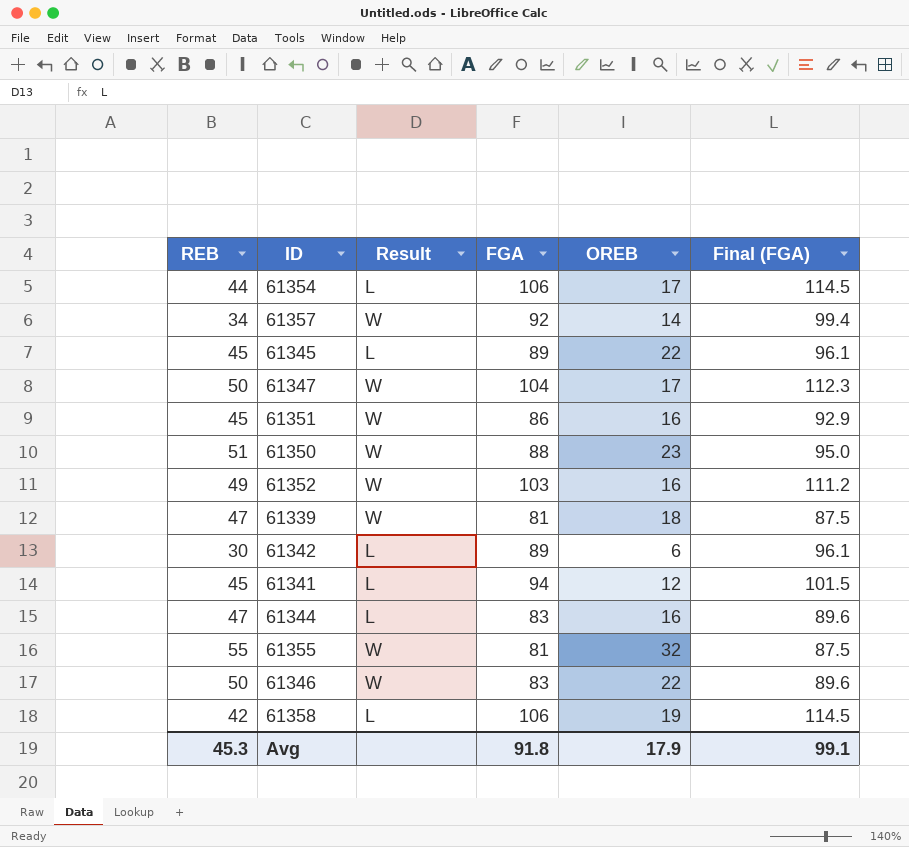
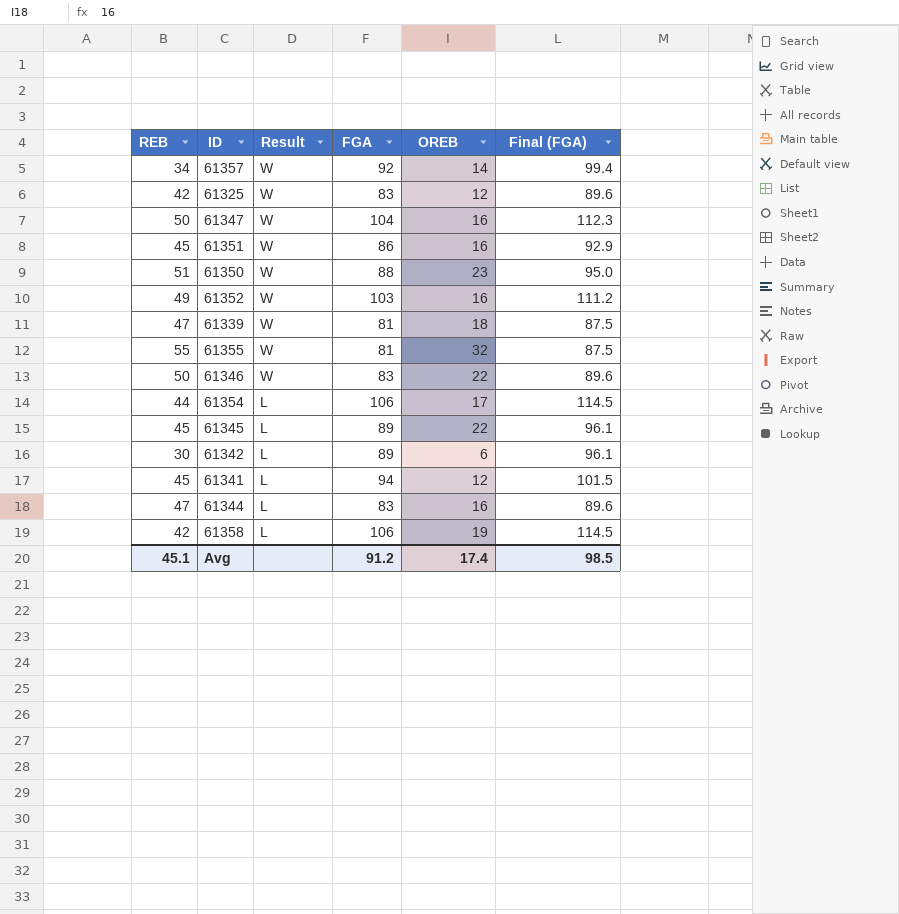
row order: none -> Result descending
row 61325: none -> 42 | W | 83 | 12 | 89.6
61347 | OREB: 17 -> 16
Avg | REB: 45.3 -> 45.1
Avg | FGA: 91.8 -> 91.2
Avg | OREB: 17.9 -> 17.4
Avg | Final (FGA): 99.1 -> 98.5

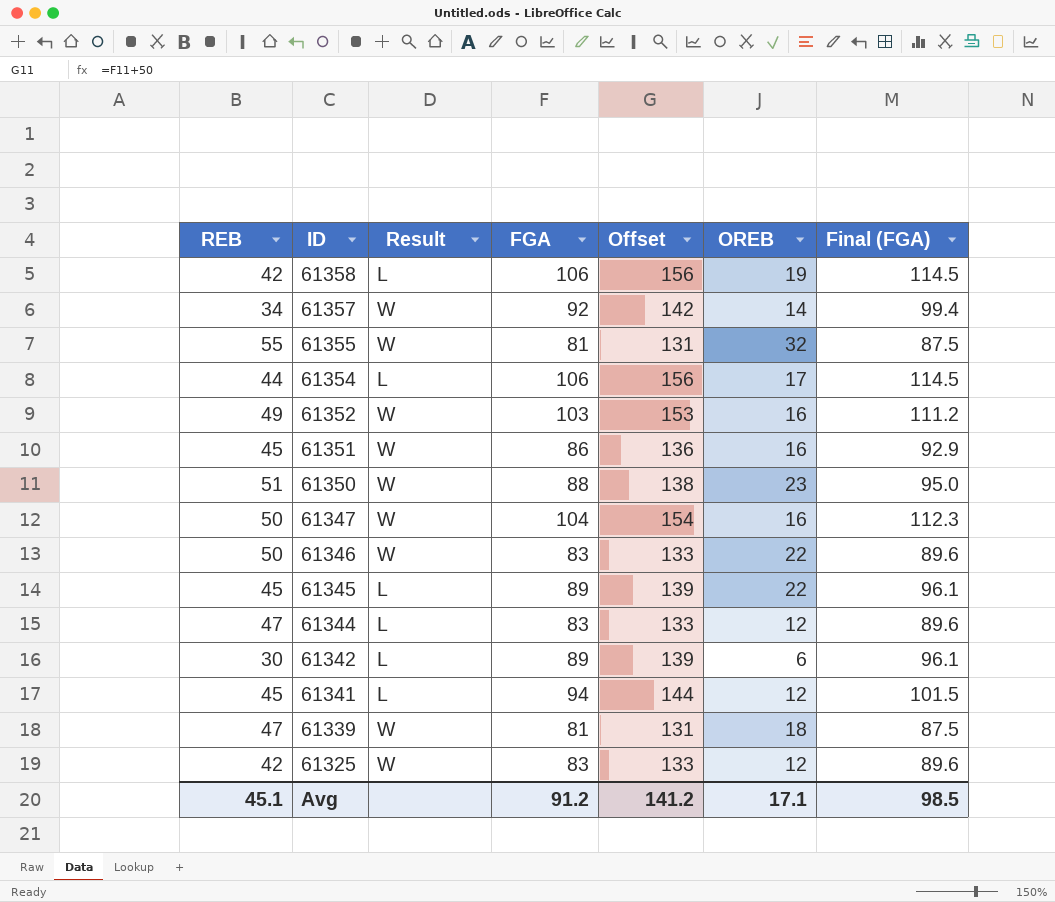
row order: Result descending -> ID descending
column Offset | formula: none -> [FGA] + 50
61344 | OREB: 16 -> 12
Avg | OREB: 17.4 -> 17.1

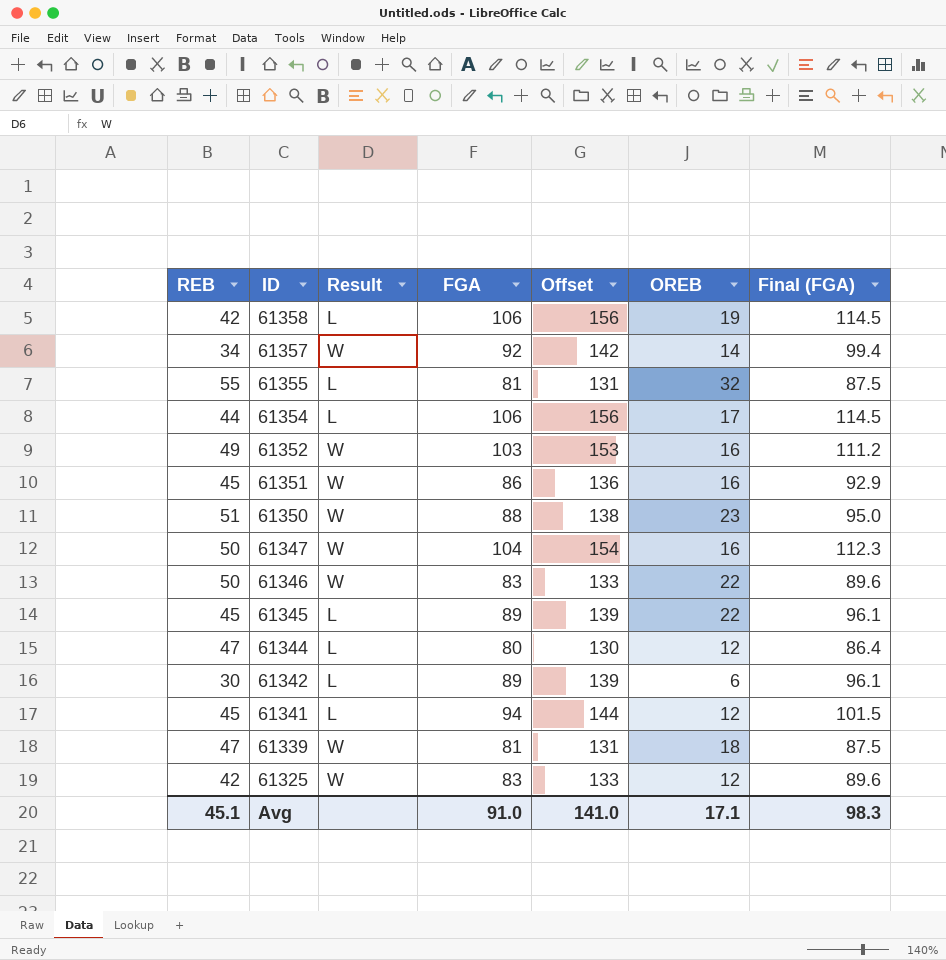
61355 | Result: W -> L
61344 | FGA: 83 -> 80
61344 | Offset: 133 -> 130
61344 | Final (FGA): 89.6 -> 86.4
Avg | FGA: 91.2 -> 91.0
Avg | Offset: 141.2 -> 141.0
Avg | Final (FGA): 98.5 -> 98.3

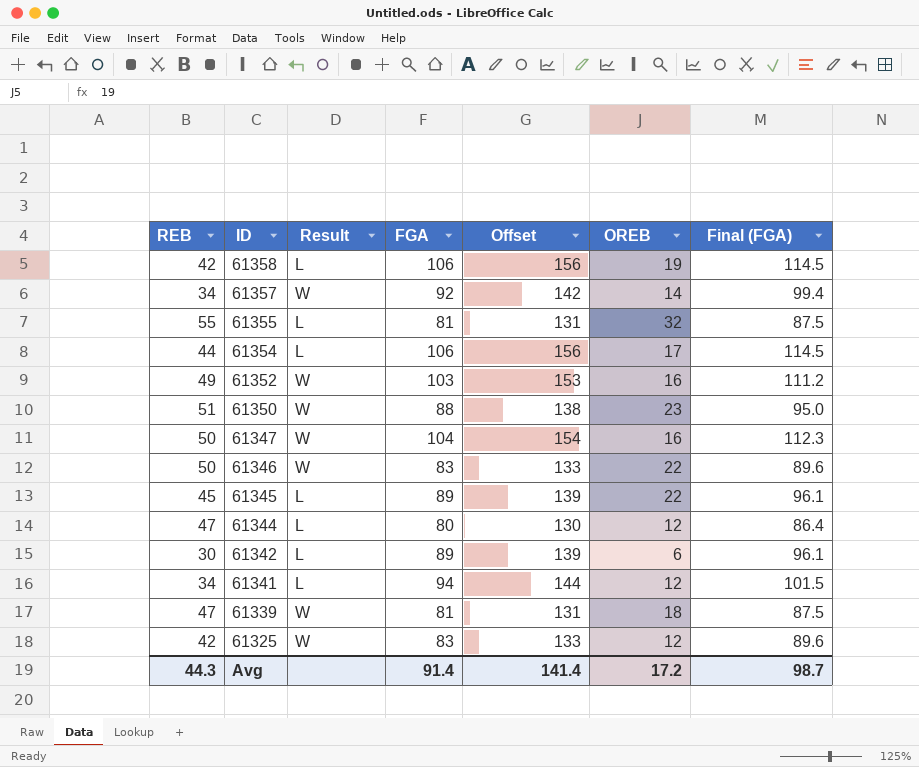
row 61351: 45 | W | 86 | 136 | 16 | 92.9 -> none
61341 | REB: 45 -> 34
Avg | REB: 45.1 -> 44.3
Avg | FGA: 91.0 -> 91.4
Avg | Offset: 141.0 -> 141.4
Avg | OREB: 17.1 -> 17.2
Avg | Final (FGA): 98.3 -> 98.7

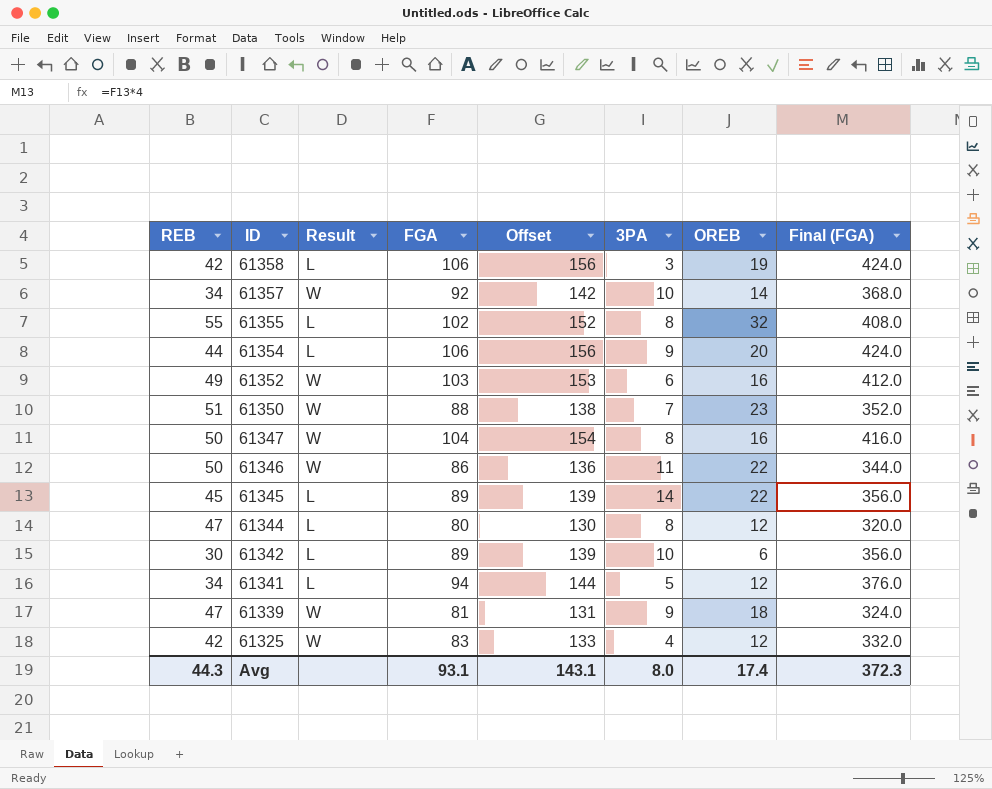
column 3PA | position: none -> 6
column Final (FGA) | formula: [FGA] * 1.08 -> [FGA] * 4
61355 | FGA: 81 -> 102
61355 | Offset: 131 -> 152
61354 | OREB: 17 -> 20
61346 | FGA: 83 -> 86
61346 | Offset: 133 -> 136
Avg | FGA: 91.4 -> 93.1
Avg | Offset: 141.4 -> 143.1
Avg | OREB: 17.2 -> 17.4
Avg | Final (FGA): 98.7 -> 372.3

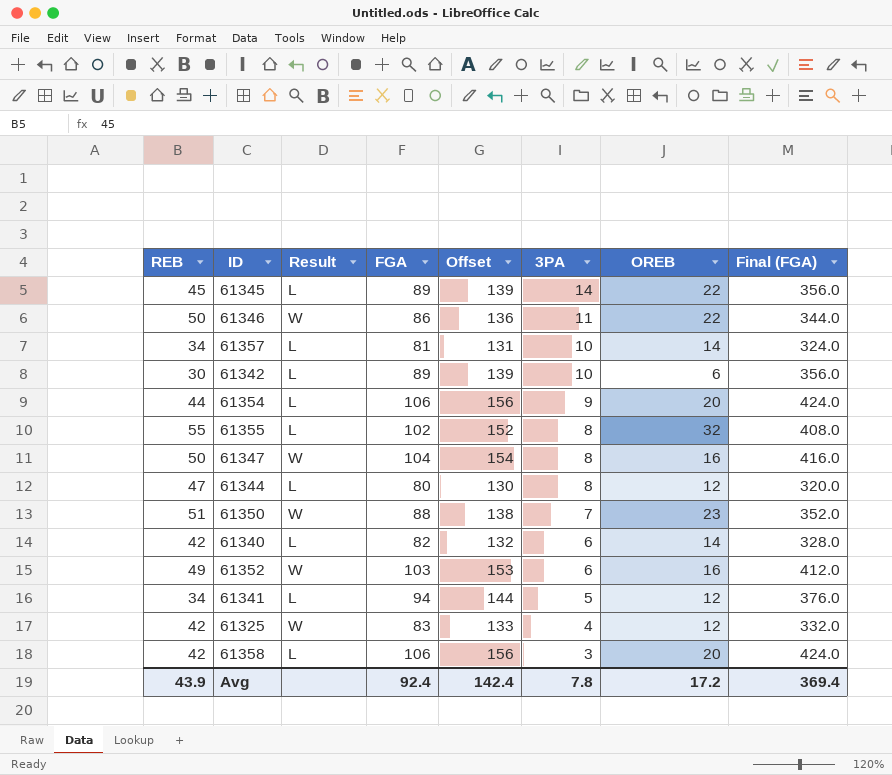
row order: ID descending -> 3PA descending
row 61339: 47 | W | 81 | 131 | 9 | 18 | 324.0 -> none
61357 | Result: W -> L
61357 | FGA: 92 -> 81
61357 | Offset: 142 -> 131
61357 | Final (FGA): 368.0 -> 324.0
row 61340: none -> 42 | L | 82 | 132 | 6 | 14 | 328.0
61358 | OREB: 19 -> 20
Avg | REB: 44.3 -> 43.9
Avg | FGA: 93.1 -> 92.4
Avg | Offset: 143.1 -> 142.4
Avg | 3PA: 8.0 -> 7.8
Avg | OREB: 17.4 -> 17.2
Avg | Final (FGA): 372.3 -> 369.4

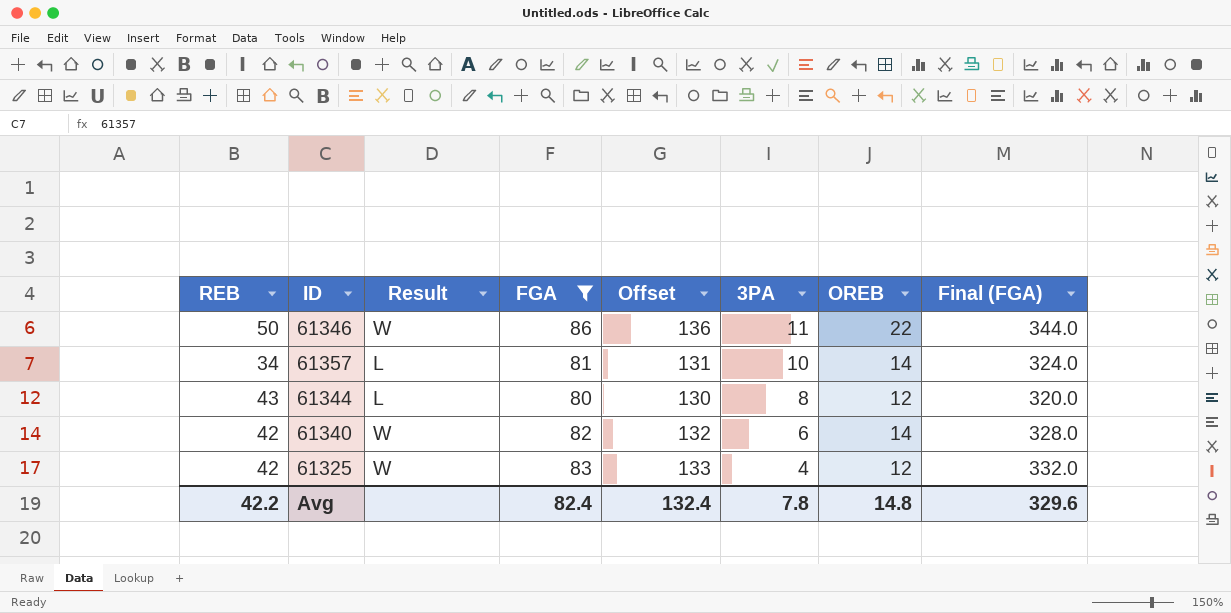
filter: none -> FGA <= 86
61344 | REB: 47 -> 43
61340 | Result: L -> W
Avg | REB: 43.9 -> 42.2
Avg | FGA: 92.4 -> 82.4
Avg | Offset: 142.4 -> 132.4
Avg | OREB: 17.2 -> 14.8
Avg | Final (FGA): 369.4 -> 329.6

